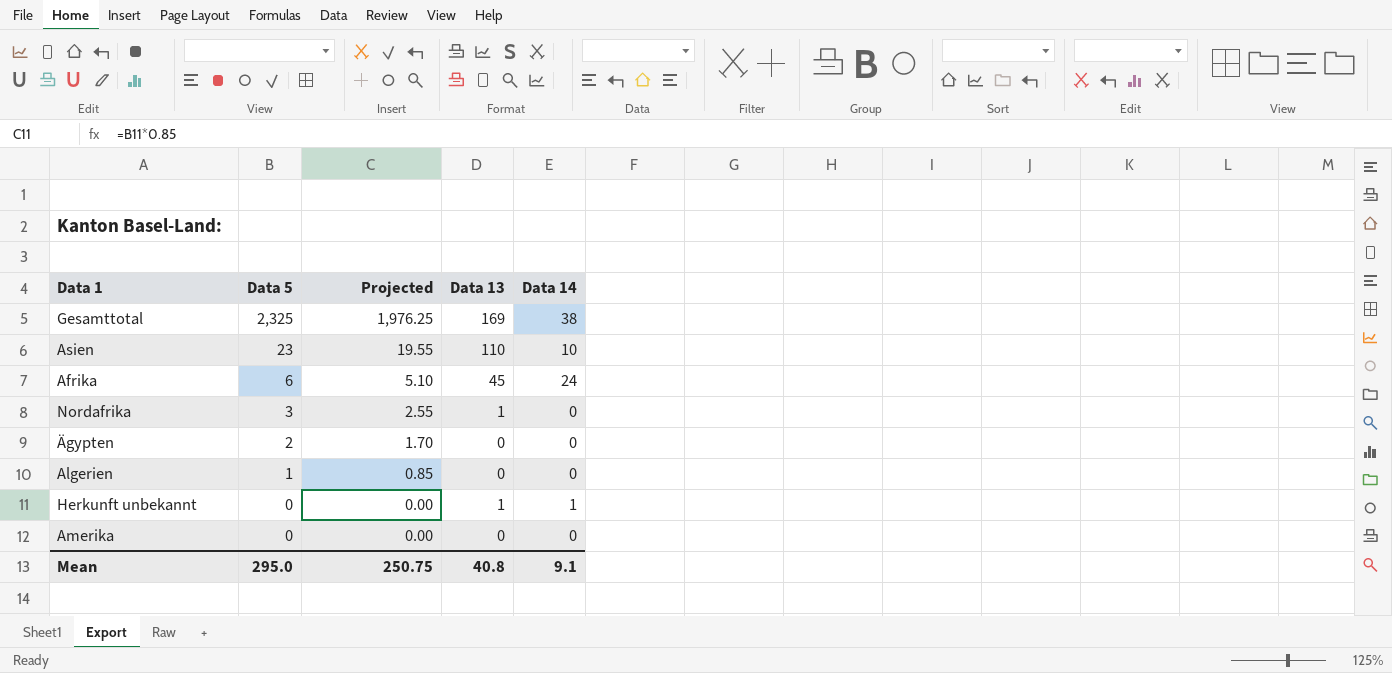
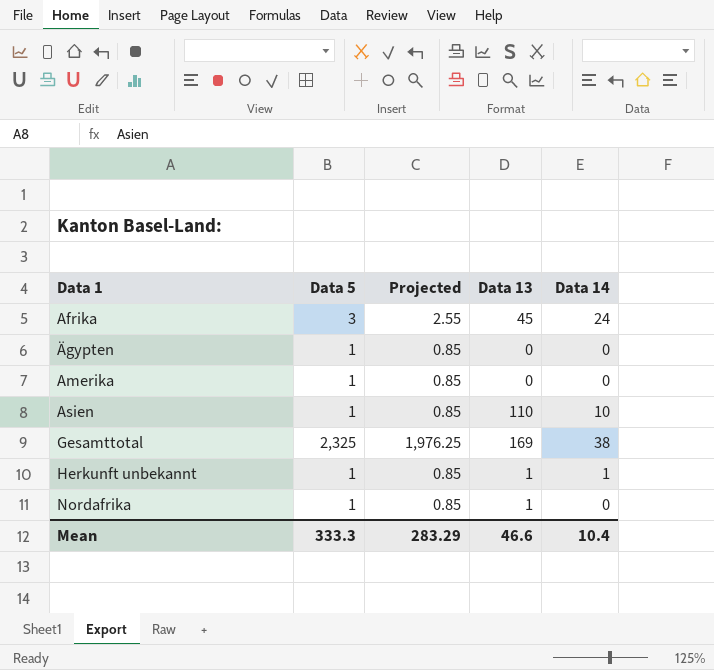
row order: Data 5 descending -> Data 1 ascending
row Algerien: 1 | 0.85 | 0 | 0 -> none
Afrika | Data 5: 6 -> 3
Afrika | Projected: 5.10 -> 2.55
Ägypten | Data 5: 2 -> 1
Ägypten | Projected: 1.70 -> 0.85
Amerika | Data 5: 0 -> 1
Amerika | Projected: 0.00 -> 0.85
Asien | Data 5: 23 -> 1
Asien | Projected: 19.55 -> 0.85
Herkunft unbekannt | Data 5: 0 -> 1
Herkunft unbekannt | Projected: 0.00 -> 0.85
Nordafrika | Data 5: 3 -> 1
Nordafrika | Projected: 2.55 -> 0.85
Mean | Data 5: 295.0 -> 333.3
Mean | Projected: 250.75 -> 283.29
Mean | Data 13: 40.8 -> 46.6
Mean | Data 14: 9.1 -> 10.4

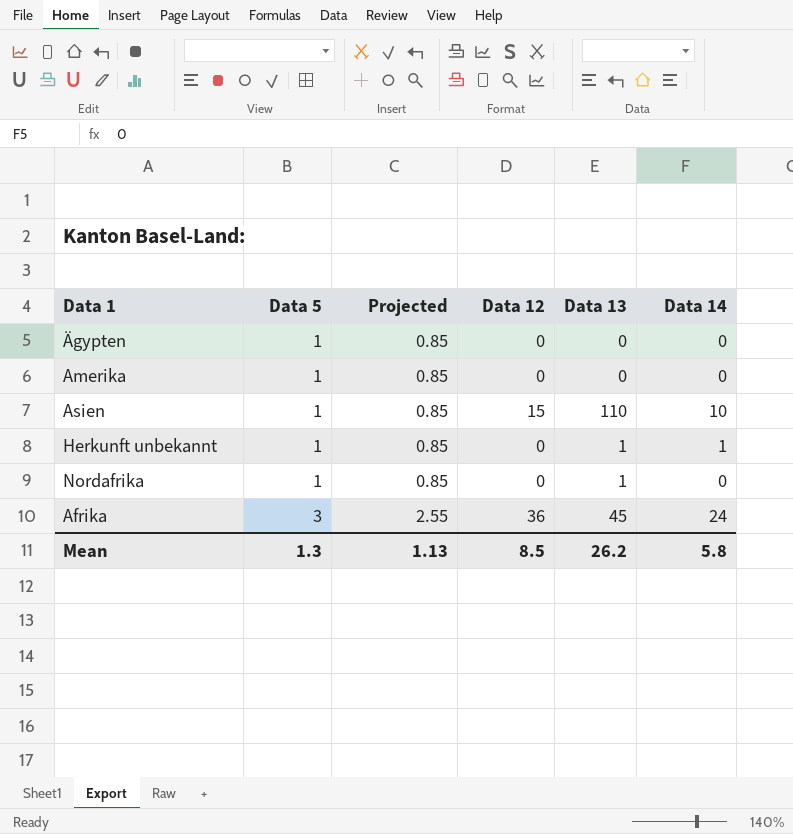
row order: Data 1 ascending -> Data 5 ascending
column Data 12 | position: none -> 4
row Gesamttotal: 2,325 | 1,976.25 | 169 | 38 -> none
Mean | Data 5: 333.3 -> 1.3
Mean | Projected: 283.29 -> 1.13
Mean | Data 13: 46.6 -> 26.2
Mean | Data 14: 10.4 -> 5.8

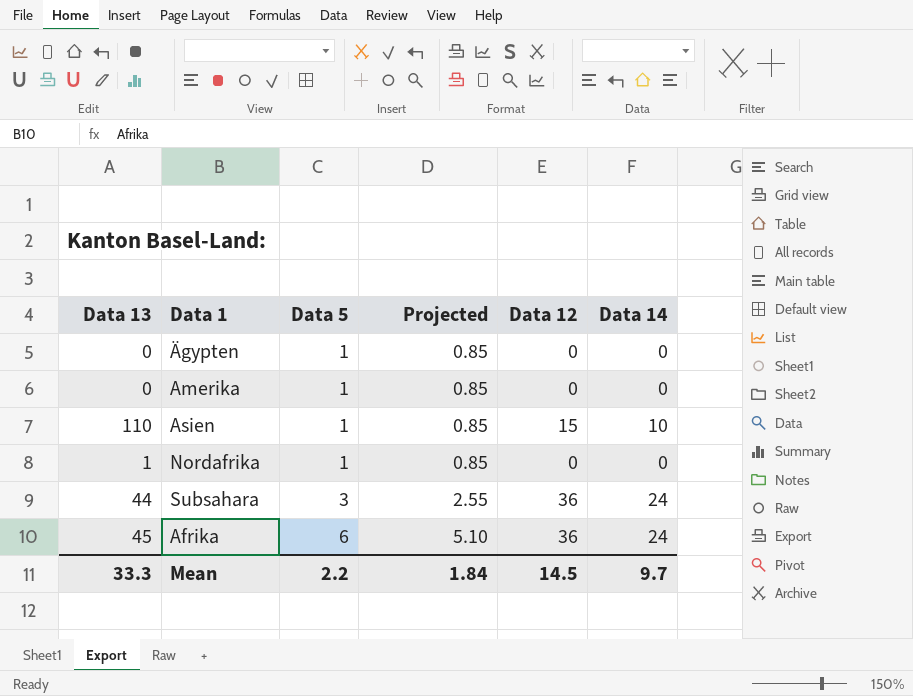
column Data 13 | position: 5 -> 1
row Herkunft unbekannt: 1 | 0.85 | 0 | 1 | 1 -> none
row Subsahara: none -> 44 | 3 | 2.55 | 36 | 24
Afrika | Data 5: 3 -> 6
Afrika | Projected: 2.55 -> 5.10
Mean | Data 13: 26.2 -> 33.3
Mean | Data 5: 1.3 -> 2.2
Mean | Projected: 1.13 -> 1.84
Mean | Data 12: 8.5 -> 14.5
Mean | Data 14: 5.8 -> 9.7

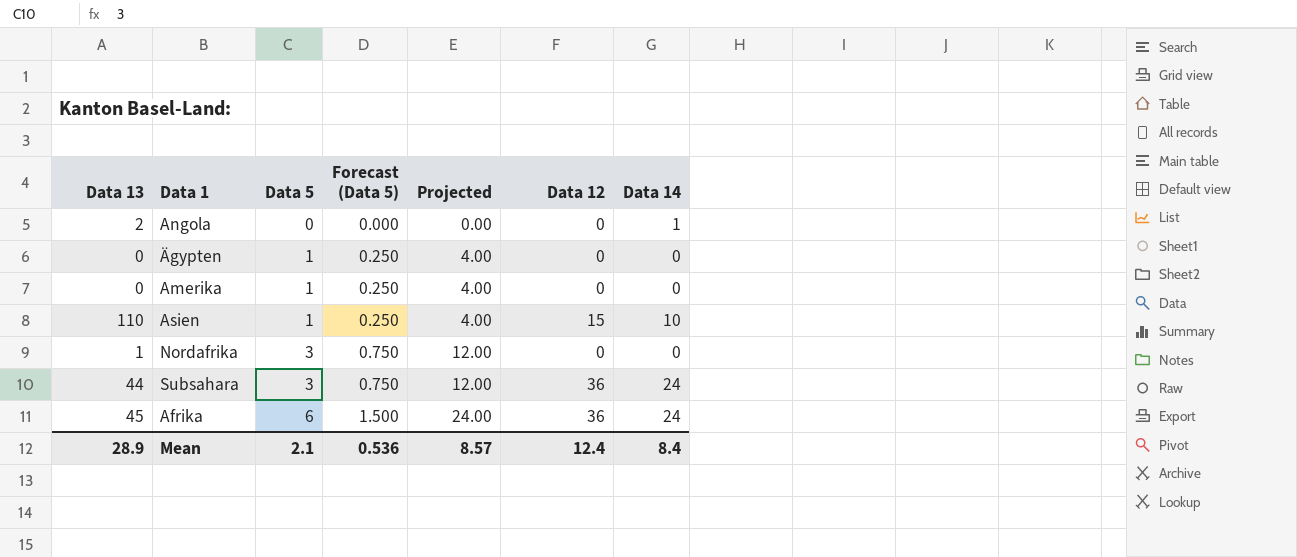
column Forecast (Data 5) | formula: none -> [Data 5] * 0.25
column Projected | formula: [Data 5] * 0.85 -> [Data 5] * 4
row Angola: none -> 2 | 0 | 0.000 | 0.00 | 0 | 1
Nordafrika | Data 5: 1 -> 3
Mean | Data 13: 33.3 -> 28.9
Mean | Data 5: 2.2 -> 2.1
Mean | Projected: 1.84 -> 8.57
Mean | Data 12: 14.5 -> 12.4
Mean | Data 14: 9.7 -> 8.4

